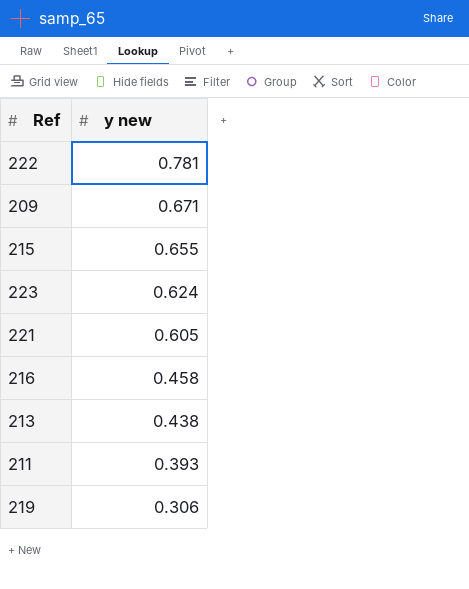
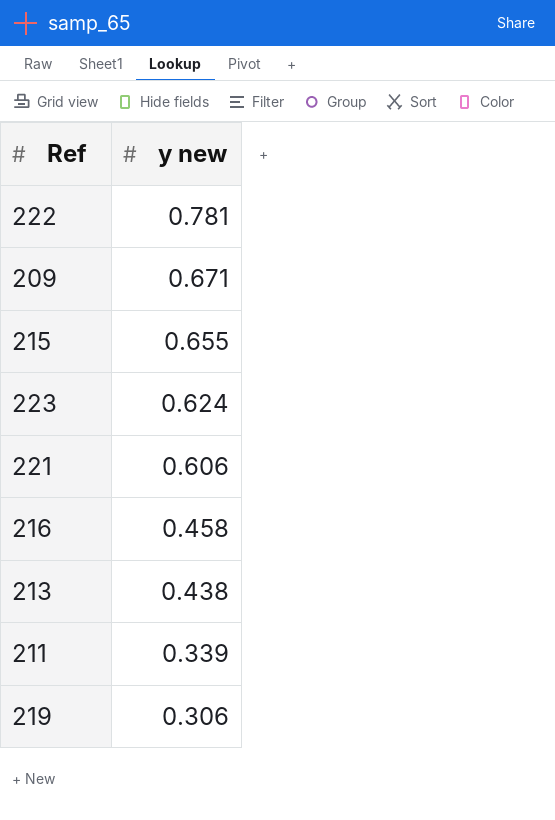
221 | y new: 0.605 -> 0.606
211 | y new: 0.393 -> 0.339

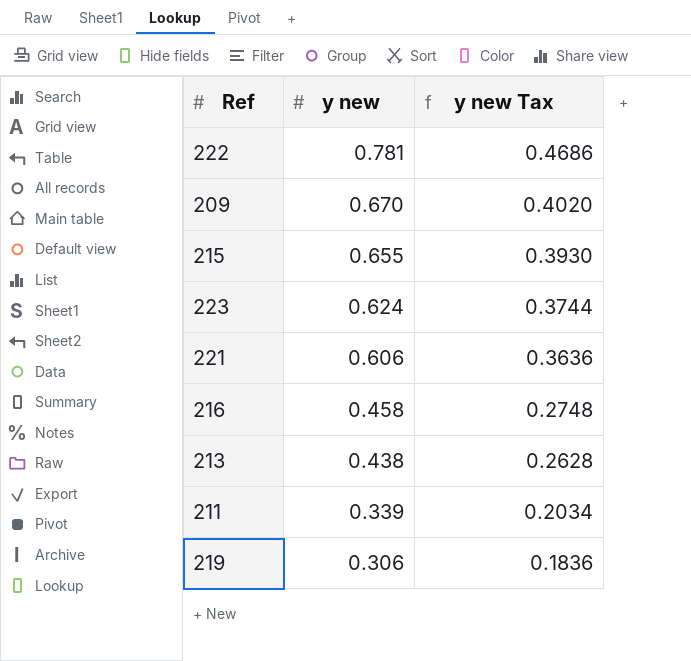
column y new Tax | formula: none -> [y new] * 0.6
209 | y new: 0.671 -> 0.670

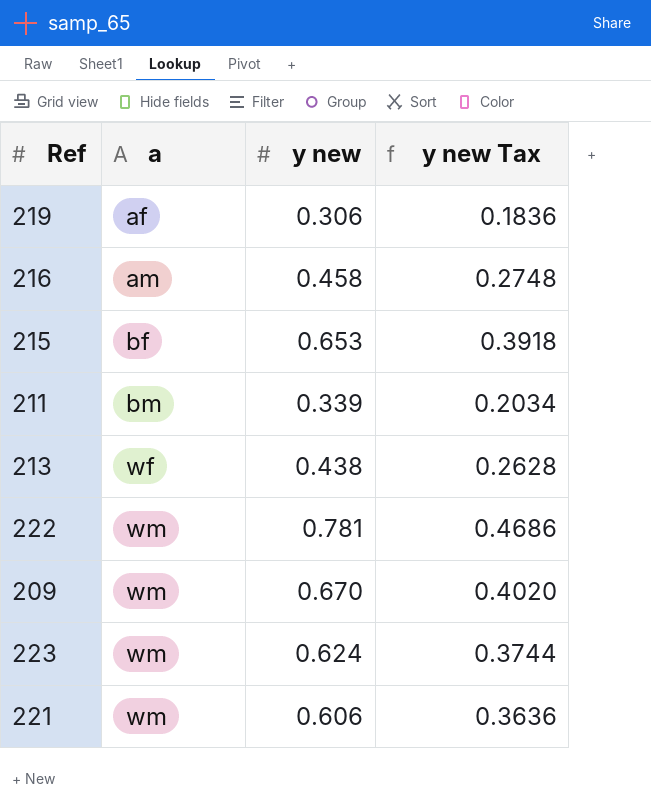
row order: y new descending -> a ascending
column a | position: none -> 2
215 | y new: 0.655 -> 0.653
215 | y new Tax: 0.3930 -> 0.3918

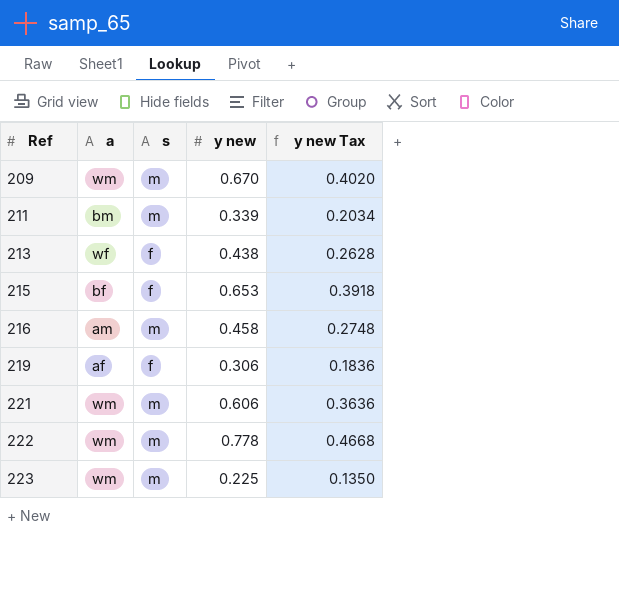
row order: a ascending -> Ref ascending
column s | position: none -> 3
222 | y new: 0.781 -> 0.778
222 | y new Tax: 0.4686 -> 0.4668
223 | y new: 0.624 -> 0.225
223 | y new Tax: 0.3744 -> 0.1350

